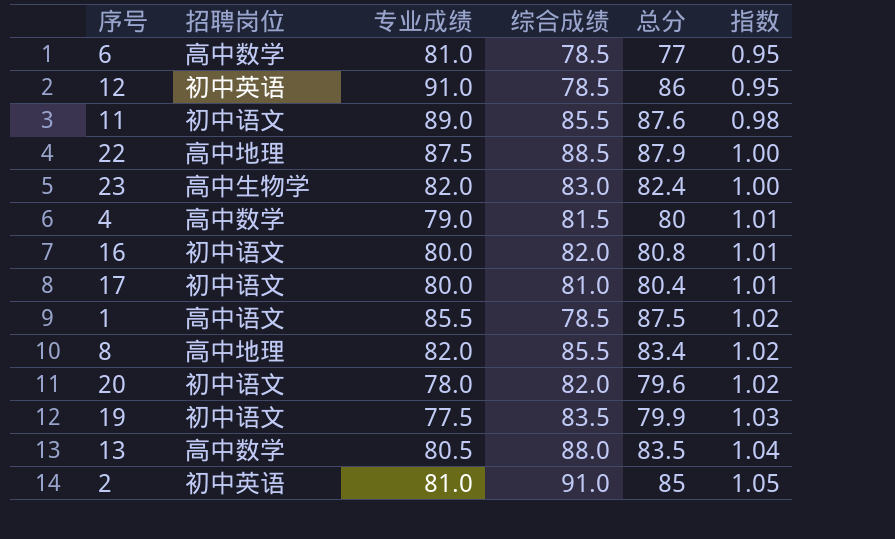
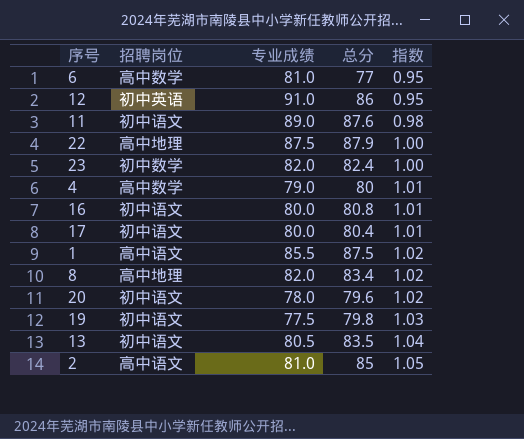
column 综合成绩 | position: 4 -> none
23 | 招聘岗位: 高中生物学 -> 初中数学
19 | 总分: 79.9 -> 79.8
13 | 招聘岗位: 高中数学 -> 初中语文
2 | 招聘岗位: 初中英语 -> 高中语文

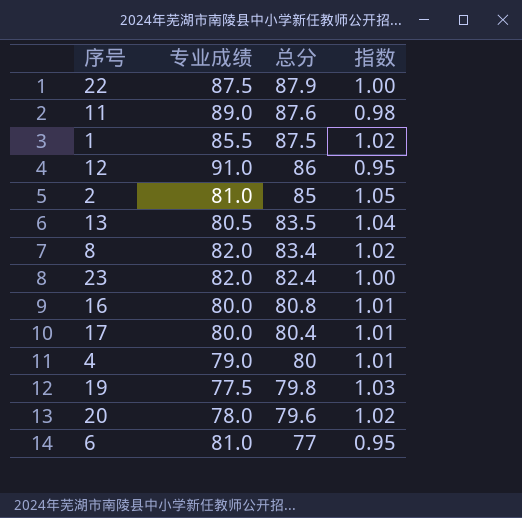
row order: 指数 ascending -> 总分 descending
column 招聘岗位 | position: 2 -> none

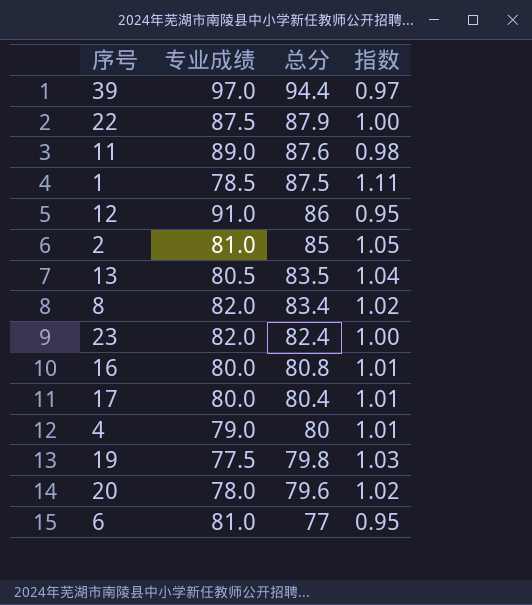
row 39: none -> 97.0 | 94.4 | 0.97
1 | 专业成绩: 85.5 -> 78.5
1 | 指数: 1.02 -> 1.11

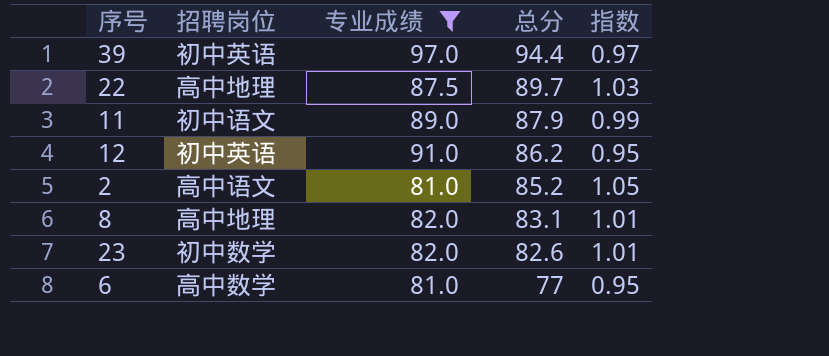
filter: none -> 专业成绩 >= 81.0
column 招聘岗位 | position: none -> 2
22 | 总分: 87.9 -> 89.7
22 | 指数: 1.00 -> 1.03
11 | 总分: 87.6 -> 87.9
11 | 指数: 0.98 -> 0.99
12 | 总分: 86 -> 86.2
2 | 总分: 85 -> 85.2
8 | 总分: 83.4 -> 83.1
8 | 指数: 1.02 -> 1.01
23 | 总分: 82.4 -> 82.6
23 | 指数: 1.00 -> 1.01

